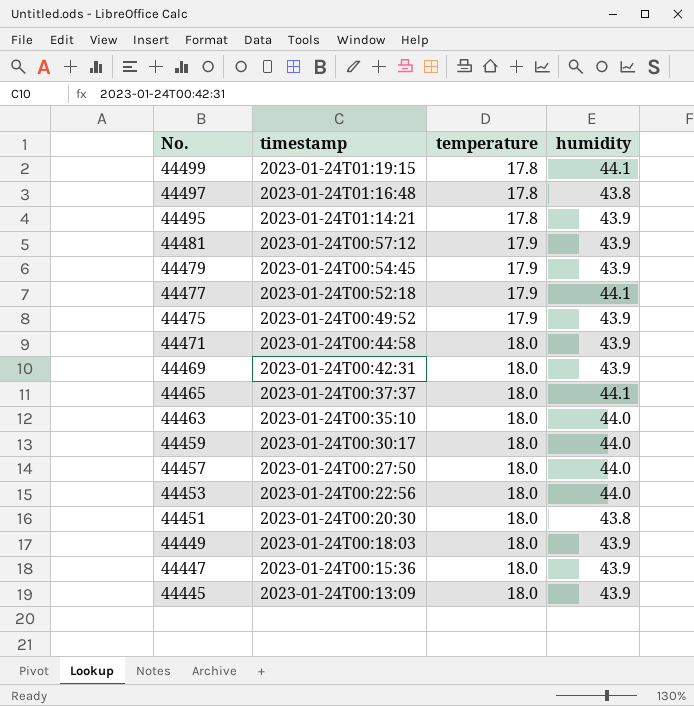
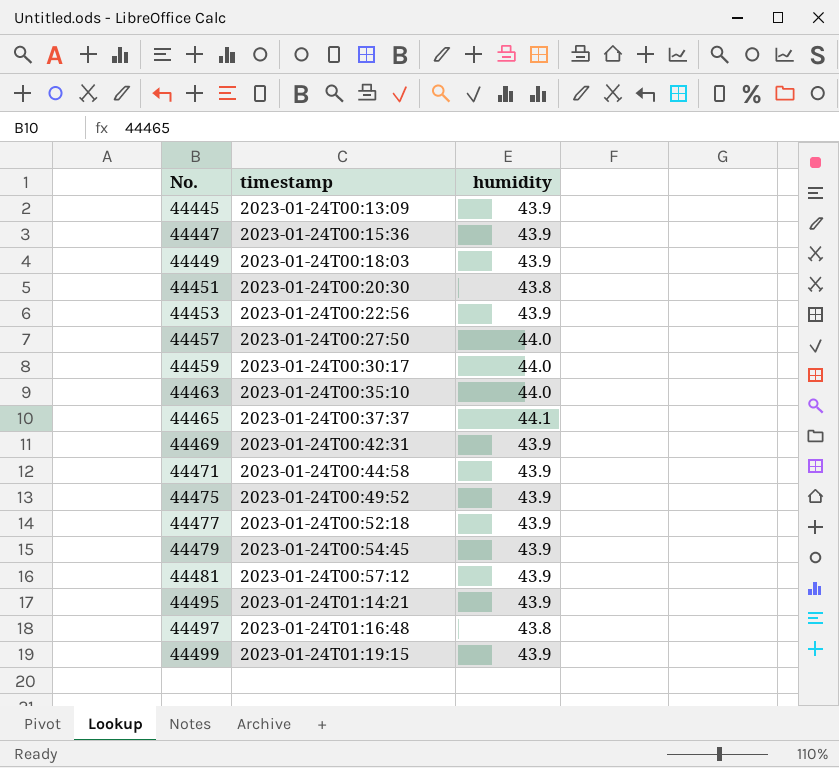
row order: No. descending -> No. ascending
column temperature | position: 3 -> none
44453 | humidity: 44.0 -> 43.9
44477 | humidity: 44.1 -> 43.9
44499 | humidity: 44.1 -> 43.9

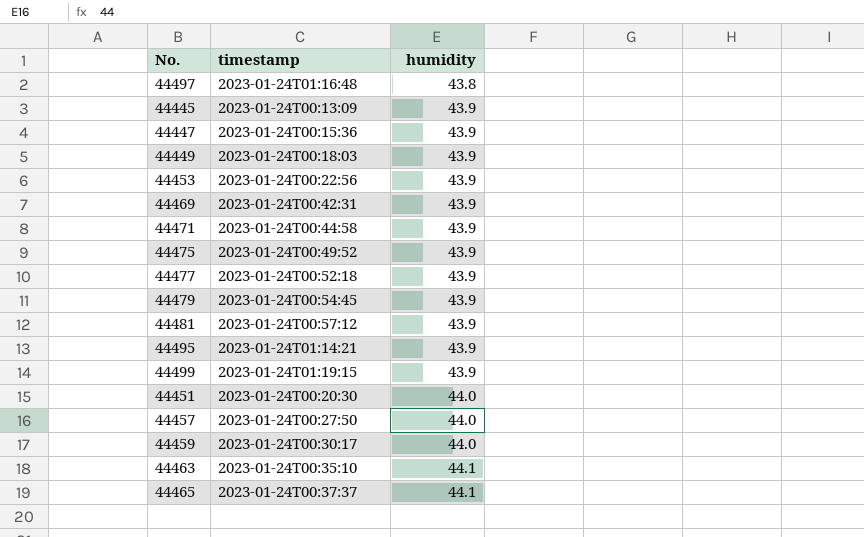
row order: No. ascending -> humidity ascending
44451 | humidity: 43.8 -> 44.0
44463 | humidity: 44.0 -> 44.1

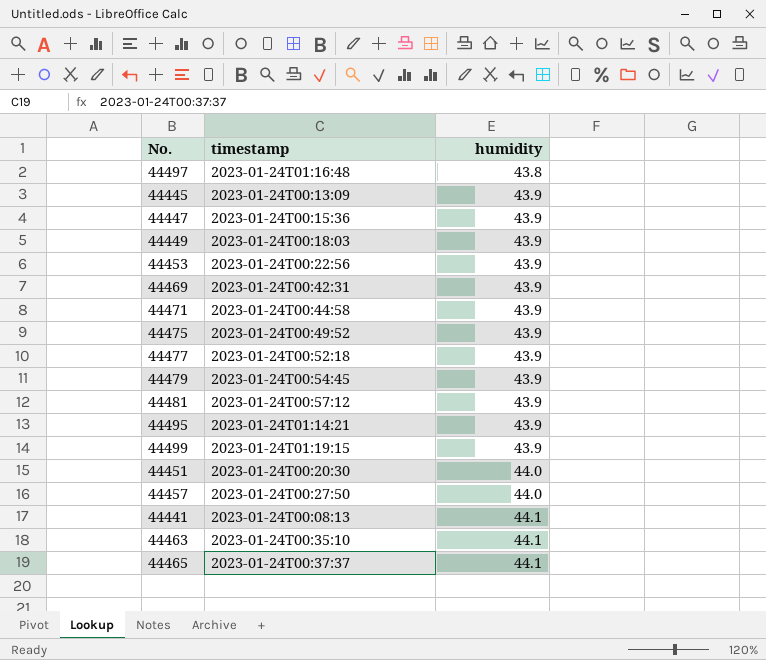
row 44459: 2023-01-24T00:30:17 | 44.0 -> none
row 44441: none -> 2023-01-24T00:08:13 | 44.1

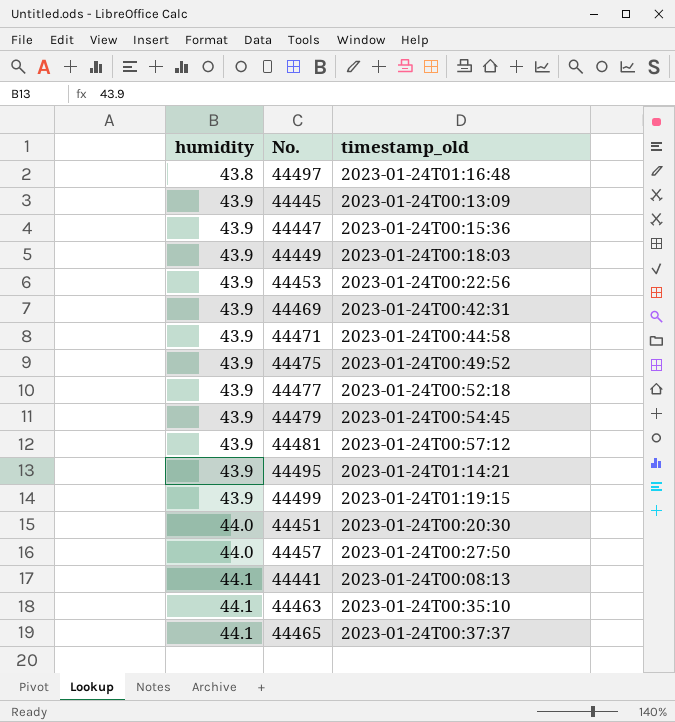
column humidity | position: 3 -> 1
column name: timestamp -> timestamp_old

